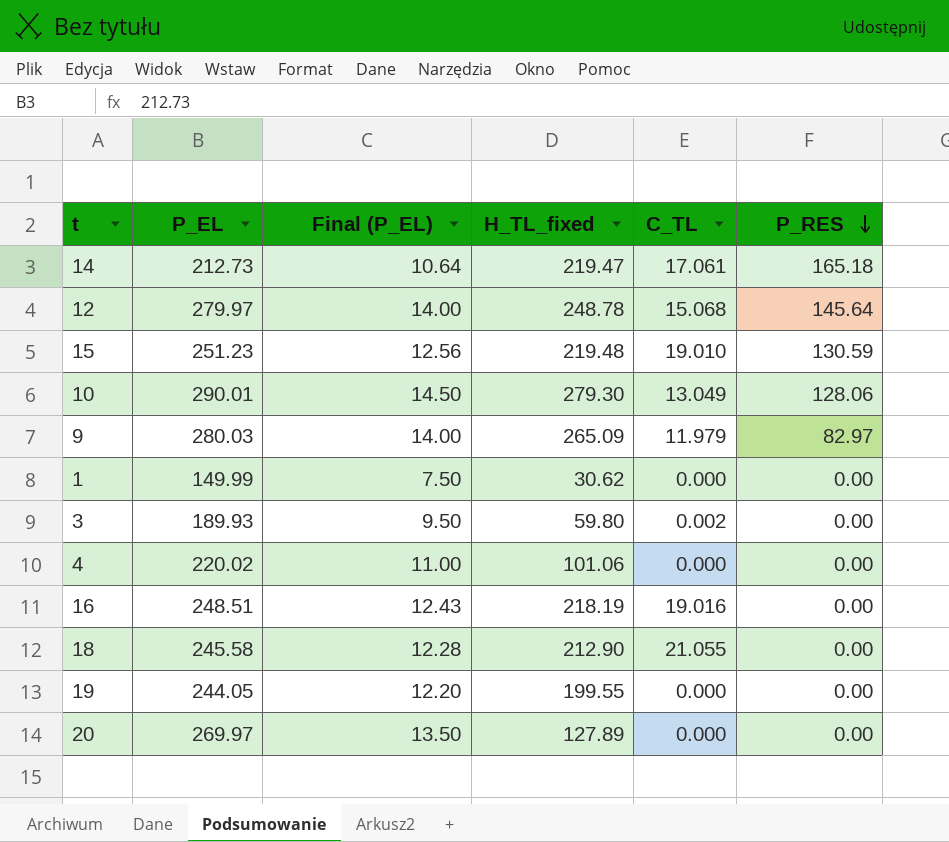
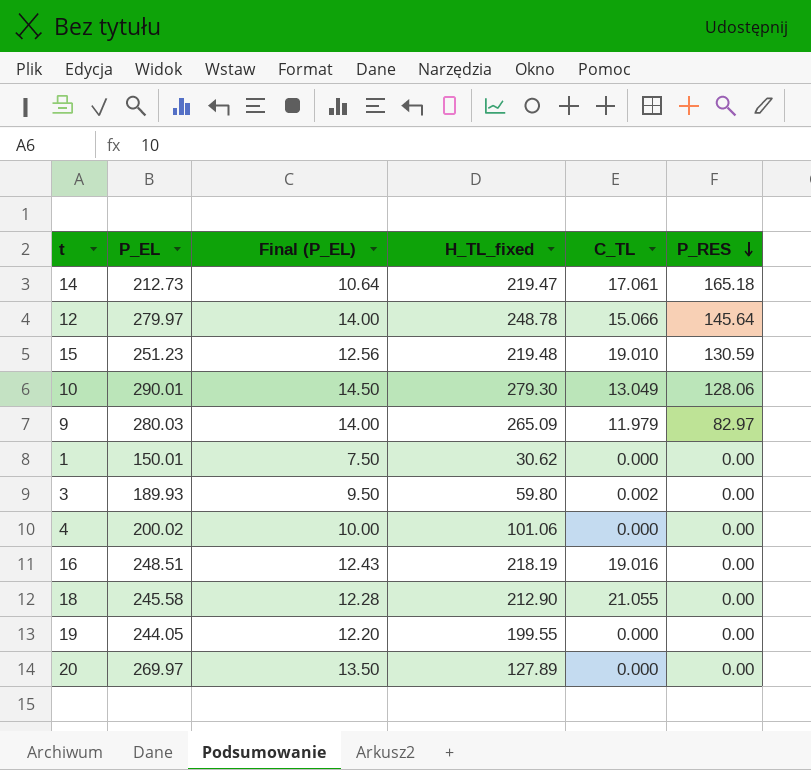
12 | C_TL: 15.068 -> 15.066
1 | P_EL: 149.99 -> 150.01
4 | P_EL: 220.02 -> 200.02
4 | Final (P_EL): 11.00 -> 10.00

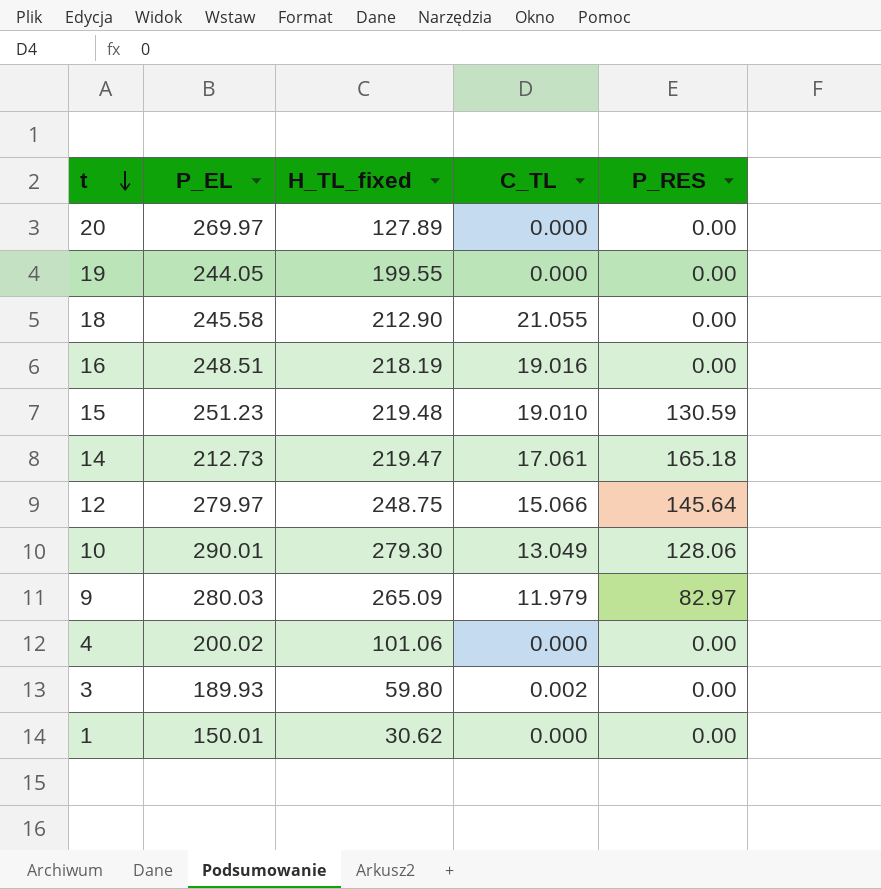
row order: P_RES descending -> t descending
column Final (P_EL) | formula: [P_EL] * 0.05 -> none
12 | H_TL_fixed: 248.78 -> 248.75

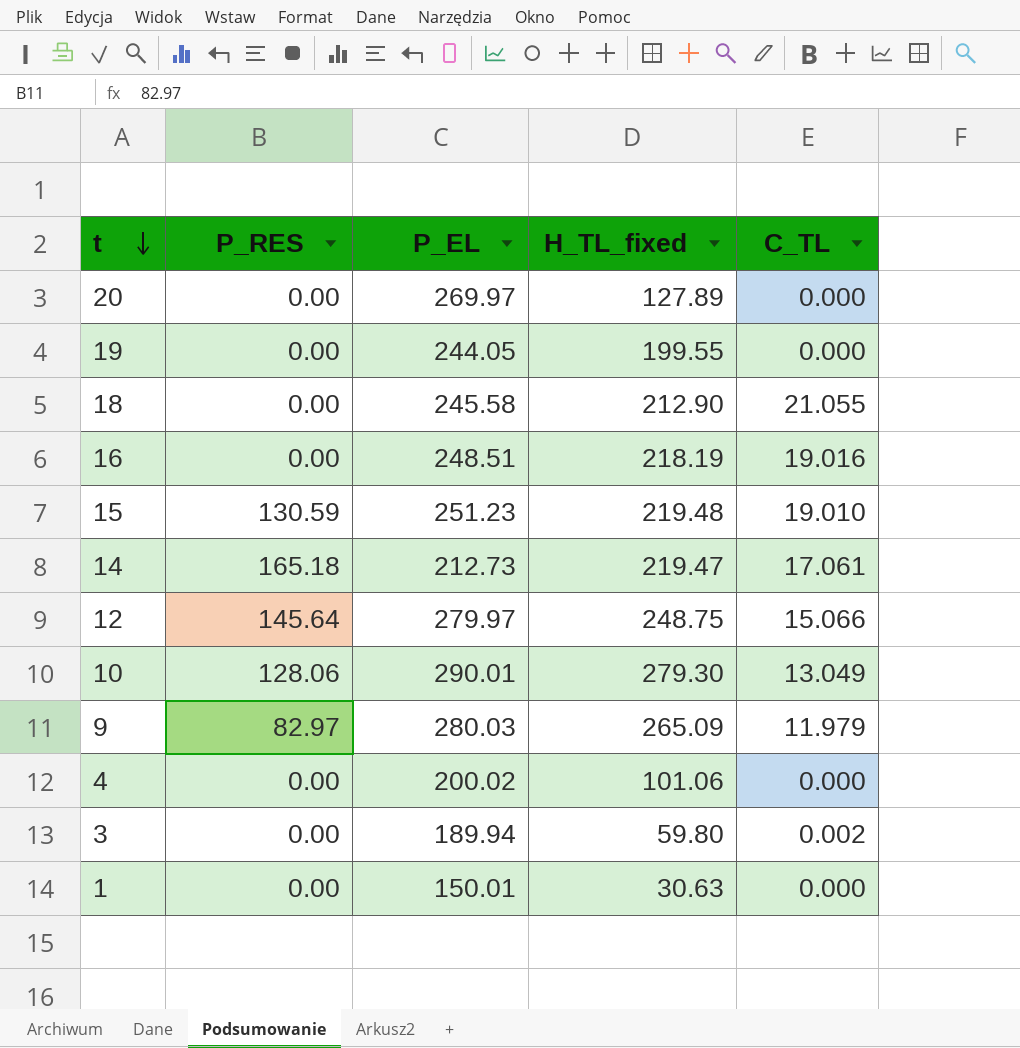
column P_RES | position: 5 -> 2
3 | P_EL: 189.93 -> 189.94
1 | H_TL_fixed: 30.62 -> 30.63

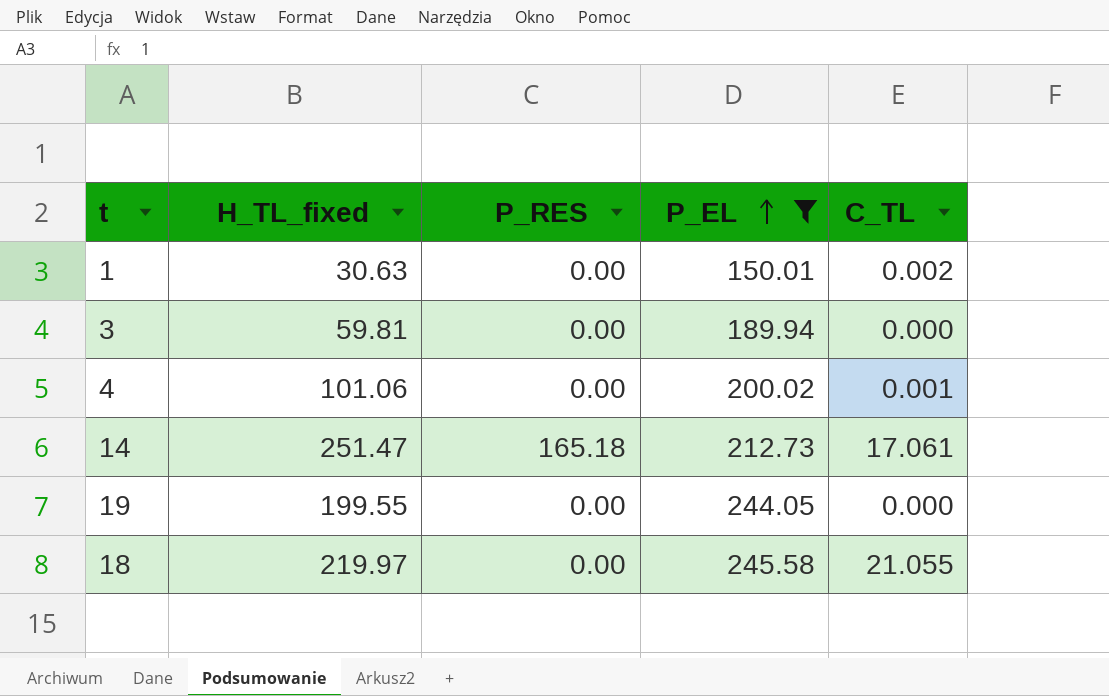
filter: none -> P_EL <= 245.58
row order: t descending -> P_EL ascending
column H_TL_fixed | position: 4 -> 2
1 | C_TL: 0.000 -> 0.002
3 | H_TL_fixed: 59.80 -> 59.81
3 | C_TL: 0.002 -> 0.000
4 | C_TL: 0.000 -> 0.001
14 | H_TL_fixed: 219.47 -> 251.47
18 | H_TL_fixed: 212.90 -> 219.97

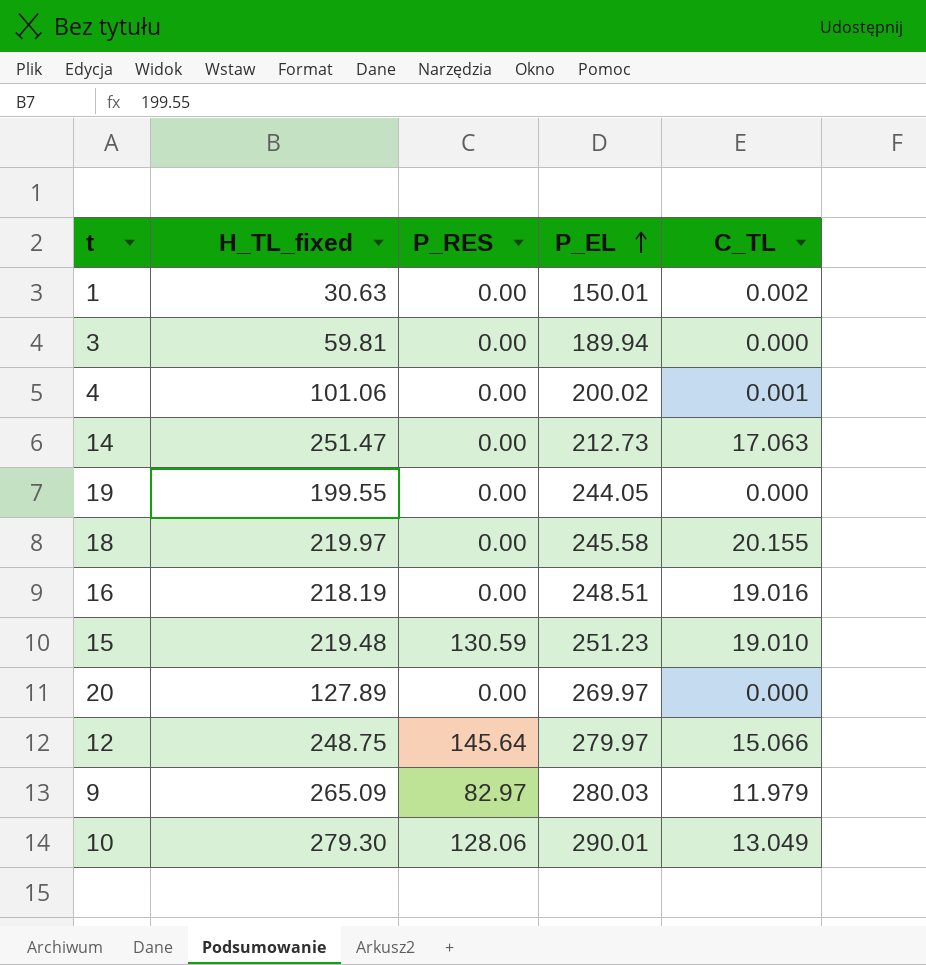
filter: P_EL <= 245.58 -> none
14 | P_RES: 165.18 -> 0.00
14 | C_TL: 17.061 -> 17.063
18 | C_TL: 21.055 -> 20.155

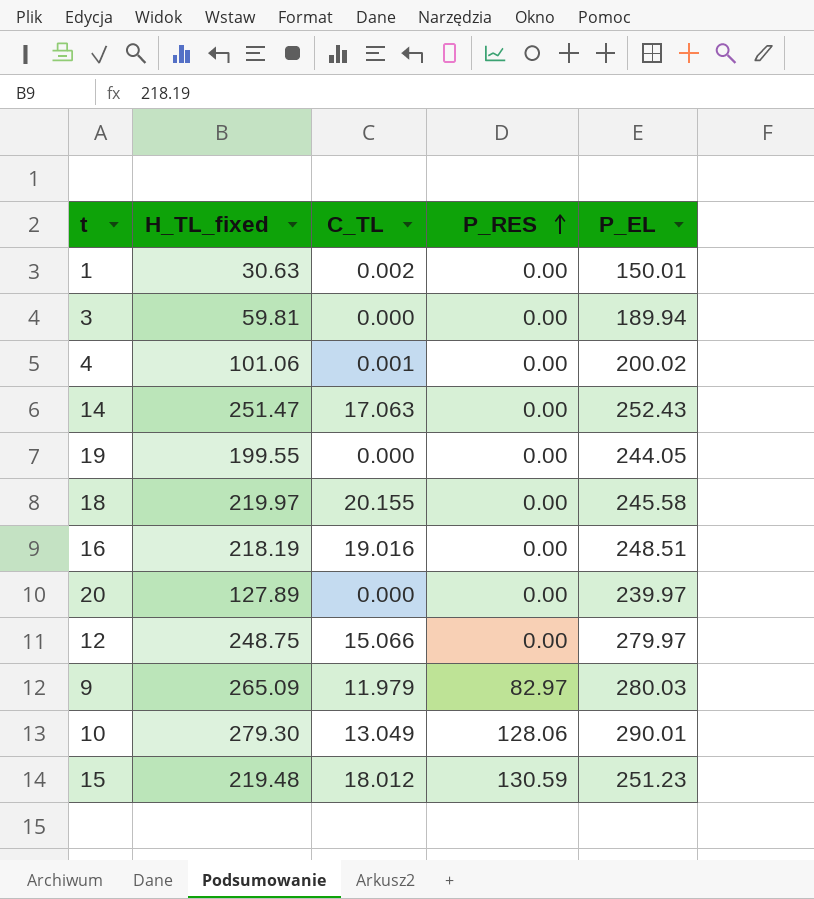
row order: P_EL ascending -> P_RES ascending
column C_TL | position: 5 -> 3
14 | P_EL: 212.73 -> 252.43
20 | P_EL: 269.97 -> 239.97
12 | P_RES: 145.64 -> 0.00
15 | C_TL: 19.010 -> 18.012

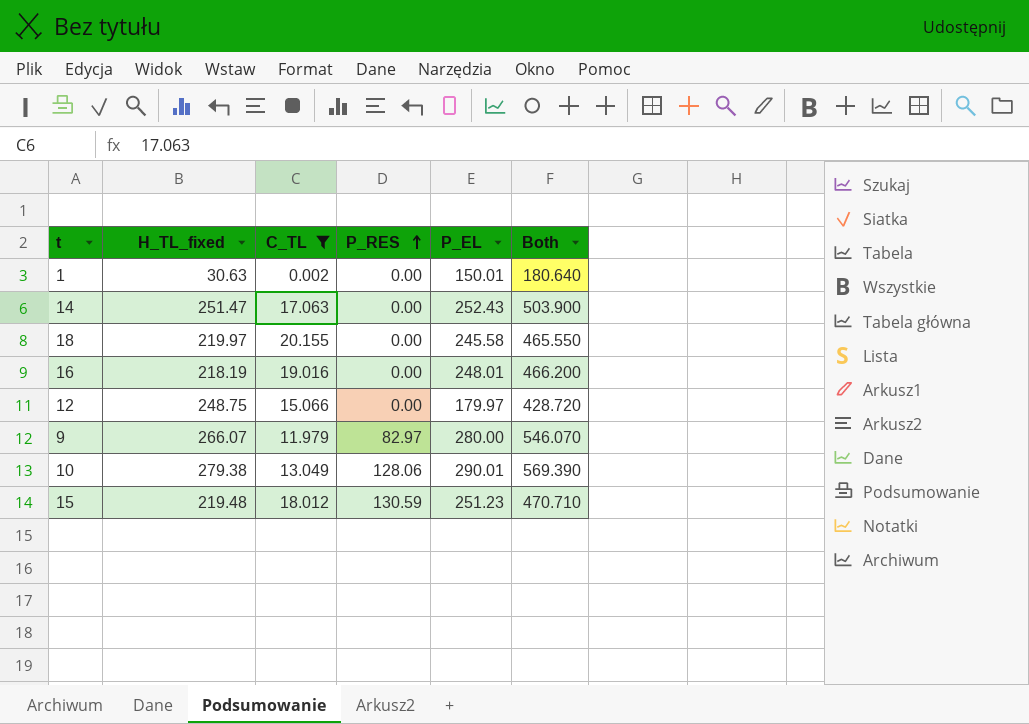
filter: none -> C_TL >= 0.002
column Both | formula: none -> [H_TL_fixed] + [P_EL]
16 | P_EL: 248.51 -> 248.01
12 | P_EL: 279.97 -> 179.97
9 | H_TL_fixed: 265.09 -> 266.07
9 | P_EL: 280.03 -> 280.00
10 | H_TL_fixed: 279.30 -> 279.38

